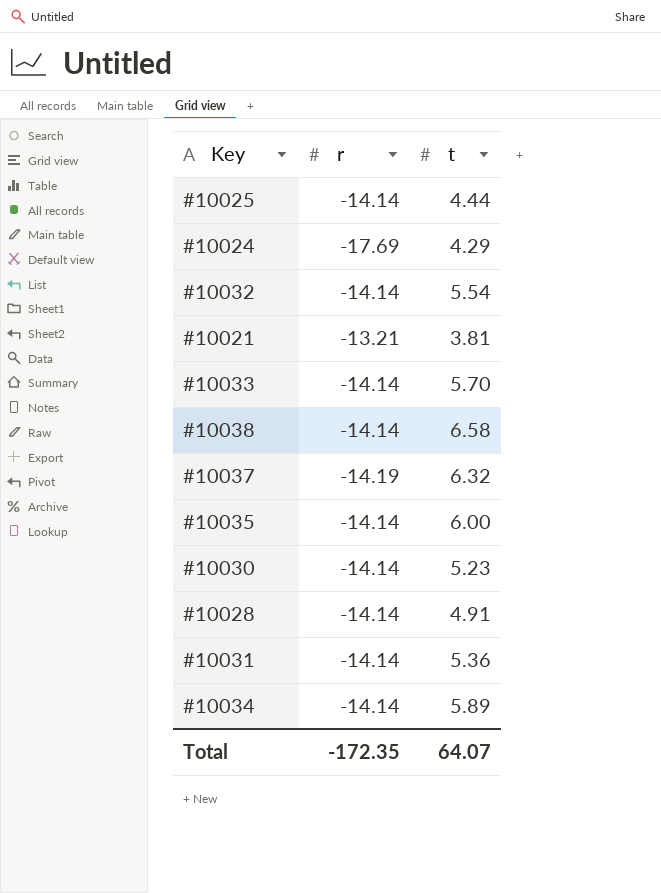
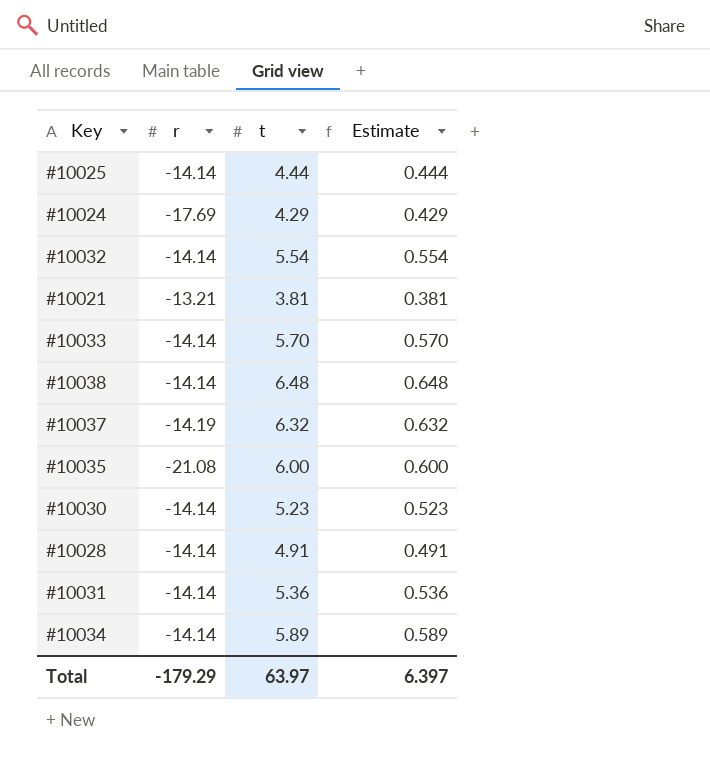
column Estimate | formula: none -> [t] * 0.1
#10038 | t: 6.58 -> 6.48
#10035 | r: -14.14 -> -21.08
Total | r: -172.35 -> -179.29
Total | t: 64.07 -> 63.97

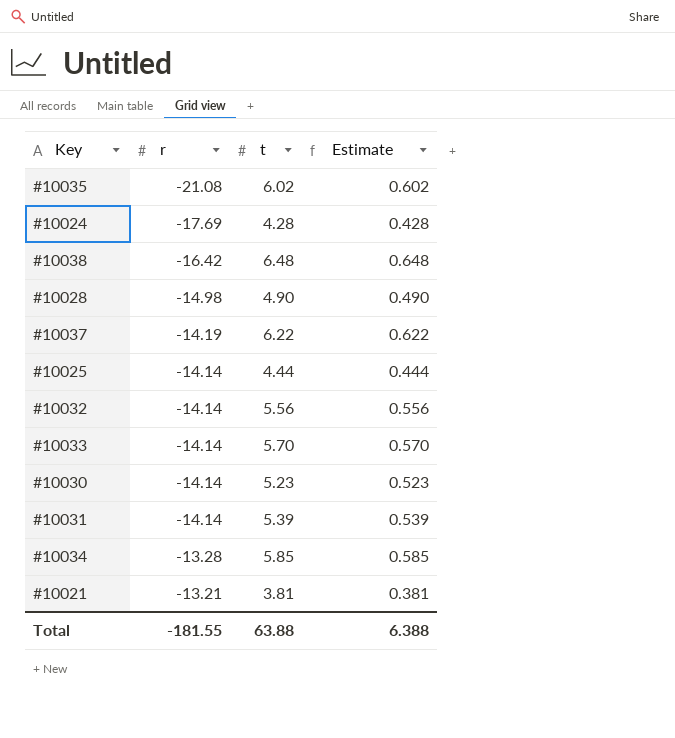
row order: none -> r ascending
#10035 | t: 6.00 -> 6.02
#10035 | Estimate: 0.600 -> 0.602
#10024 | t: 4.29 -> 4.28
#10024 | Estimate: 0.429 -> 0.428
#10038 | r: -14.14 -> -16.42
#10028 | r: -14.14 -> -14.98
#10028 | t: 4.91 -> 4.90
#10028 | Estimate: 0.491 -> 0.490
#10037 | t: 6.32 -> 6.22
#10037 | Estimate: 0.632 -> 0.622
#10032 | t: 5.54 -> 5.56
#10032 | Estimate: 0.554 -> 0.556
#10031 | t: 5.36 -> 5.39
#10031 | Estimate: 0.536 -> 0.539
#10034 | r: -14.14 -> -13.28
#10034 | t: 5.89 -> 5.85
#10034 | Estimate: 0.589 -> 0.585
Total | r: -179.29 -> -181.55
Total | t: 63.97 -> 63.88
Total | Estimate: 6.397 -> 6.388

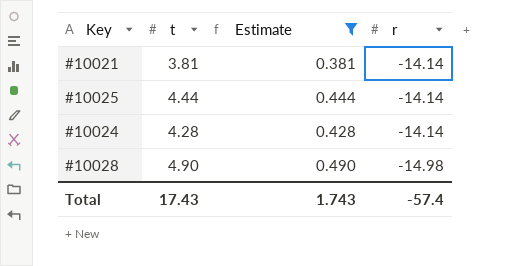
filter: none -> Estimate <= 0.490
row order: r ascending -> r descending
column r | position: 2 -> 4
#10021 | r: -13.21 -> -14.14
#10024 | r: -17.69 -> -14.14
Total | t: 63.88 -> 17.43
Total | Estimate: 6.388 -> 1.743
Total | r: -181.55 -> -57.4

